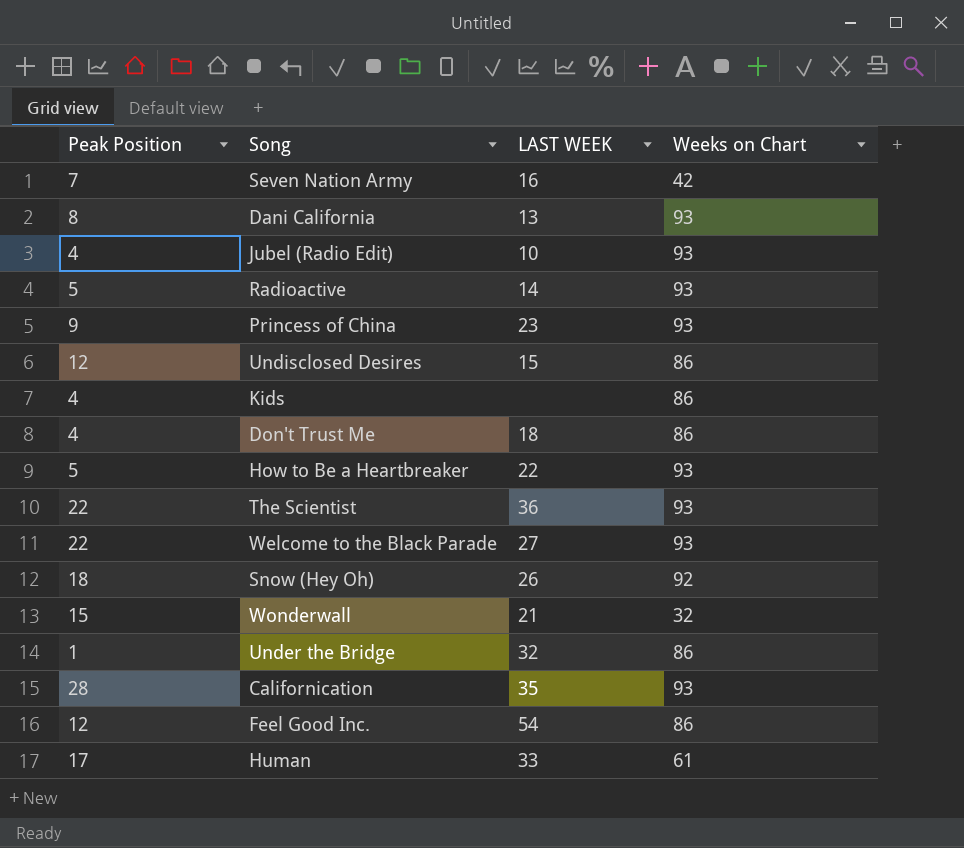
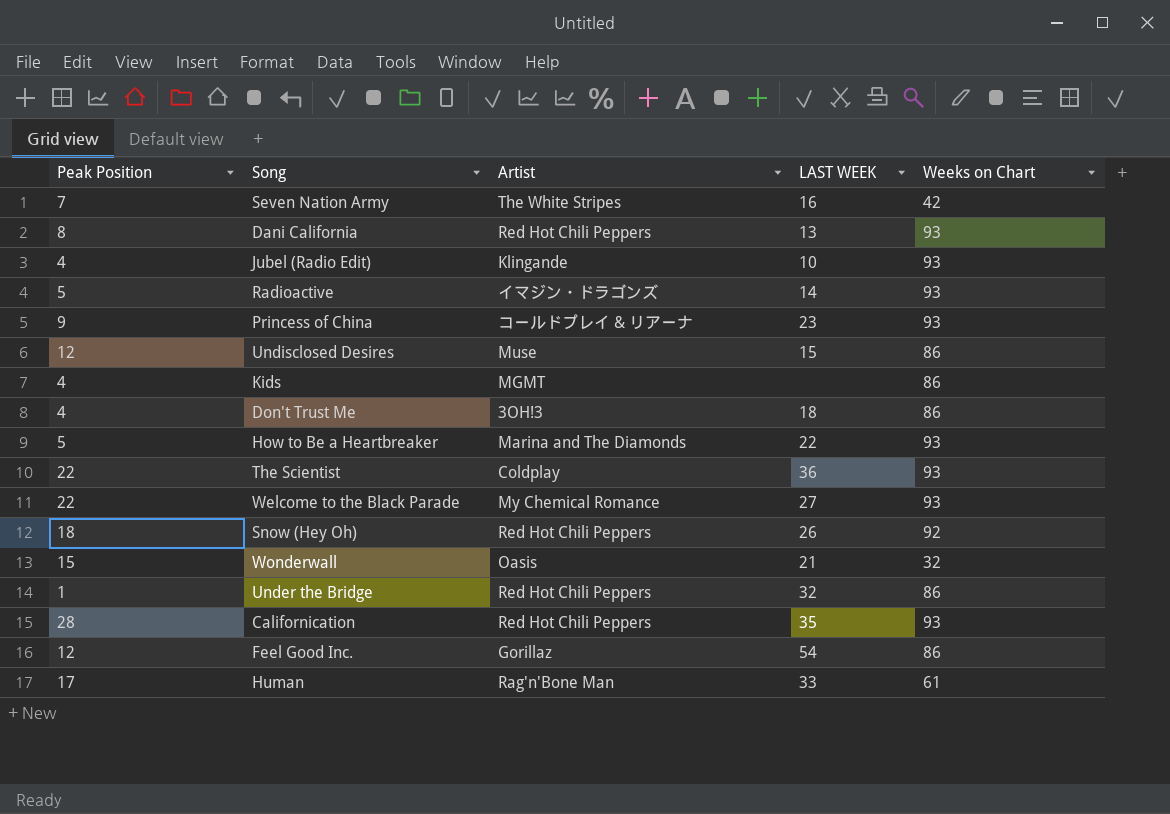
column Artist | position: none -> 3

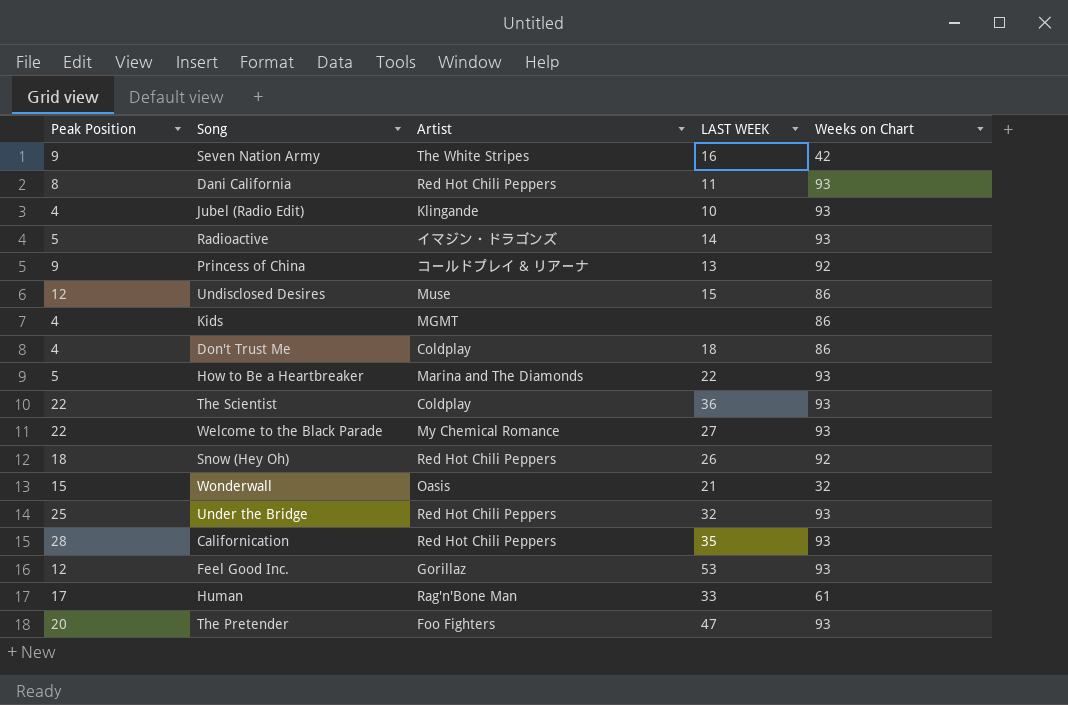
Seven Nation Army | Peak Position: 7 -> 9
Dani California | LAST WEEK: 13 -> 11
Princess of China | LAST WEEK: 23 -> 13
Princess of China | Weeks on Chart: 93 -> 92
Don't Trust Me | Artist: 3OH!3 -> Coldplay
Under the Bridge | Peak Position: 1 -> 25
Under the Bridge | Weeks on Chart: 86 -> 93
Feel Good Inc. | LAST WEEK: 54 -> 53
Feel Good Inc. | Weeks on Chart: 86 -> 93
row The Pretender: none -> 20 | Foo Fighters | 47 | 93

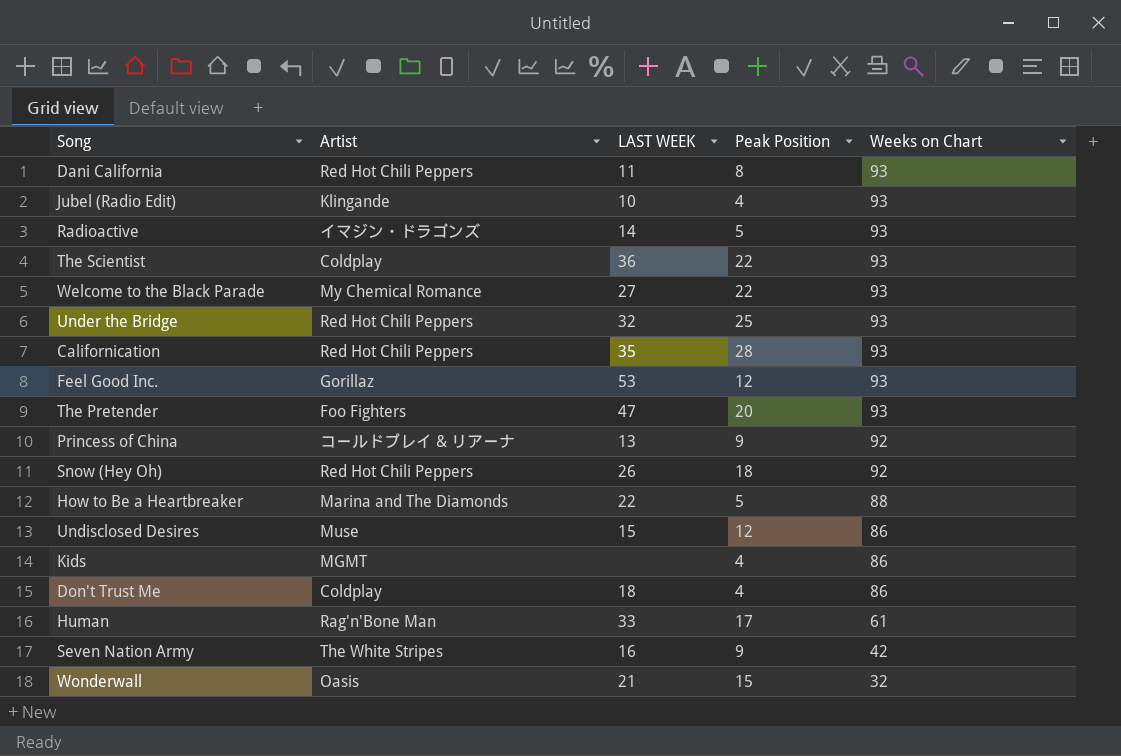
row order: none -> Weeks on Chart descending
column Peak Position | position: 1 -> 4
How to Be a Heartbreaker | Weeks on Chart: 93 -> 88

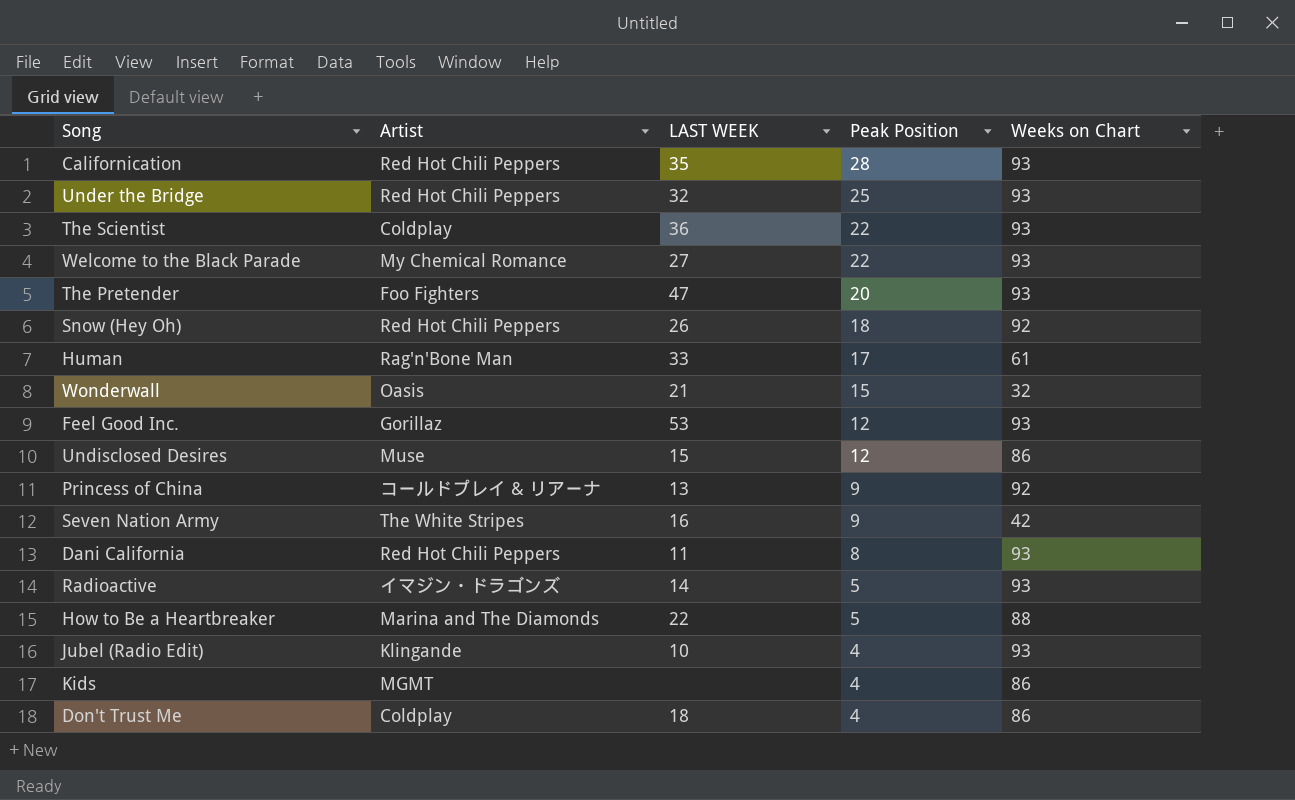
row order: Weeks on Chart descending -> Peak Position descending

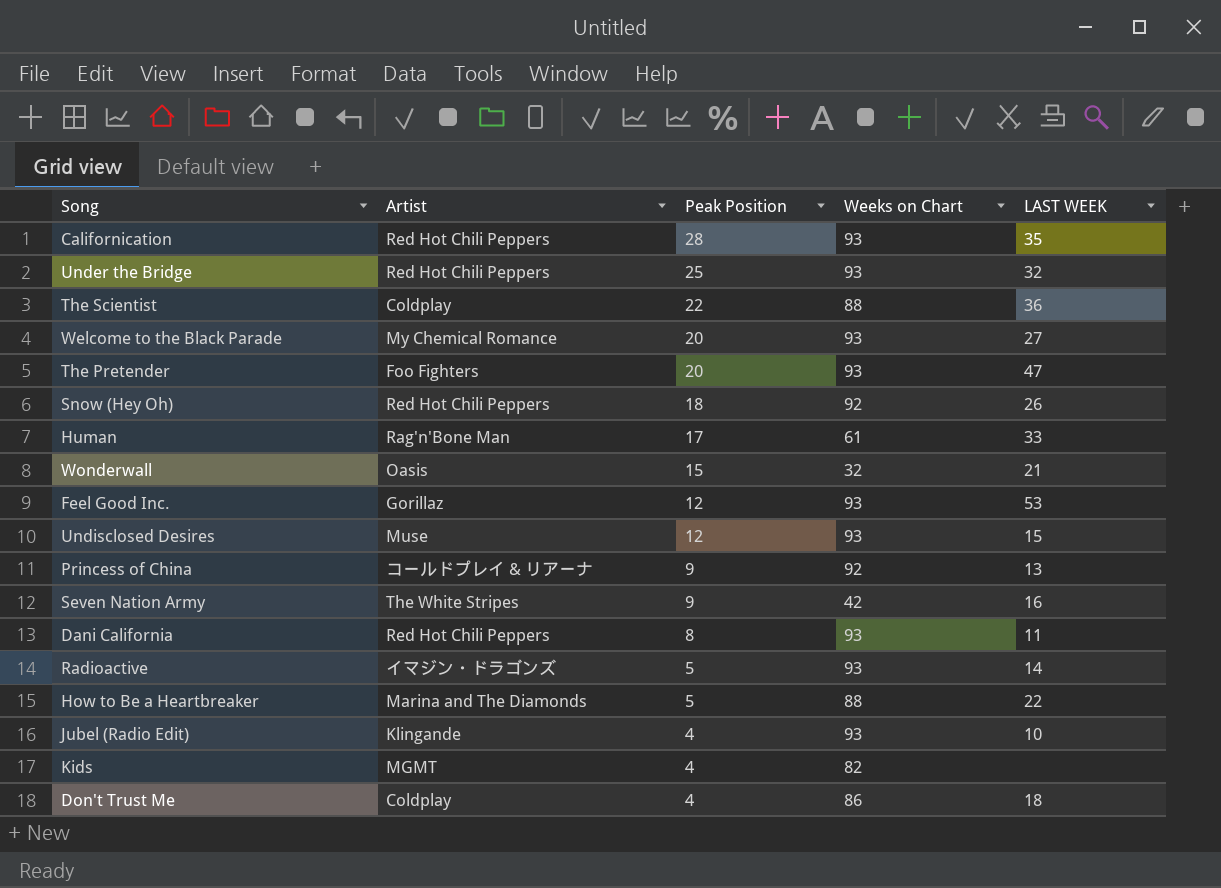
column LAST WEEK | position: 3 -> 5
The Scientist | Weeks on Chart: 93 -> 88
Welcome to the Black Parade | Peak Position: 22 -> 20
Undisclosed Desires | Weeks on Chart: 86 -> 93
Kids | Weeks on Chart: 86 -> 82

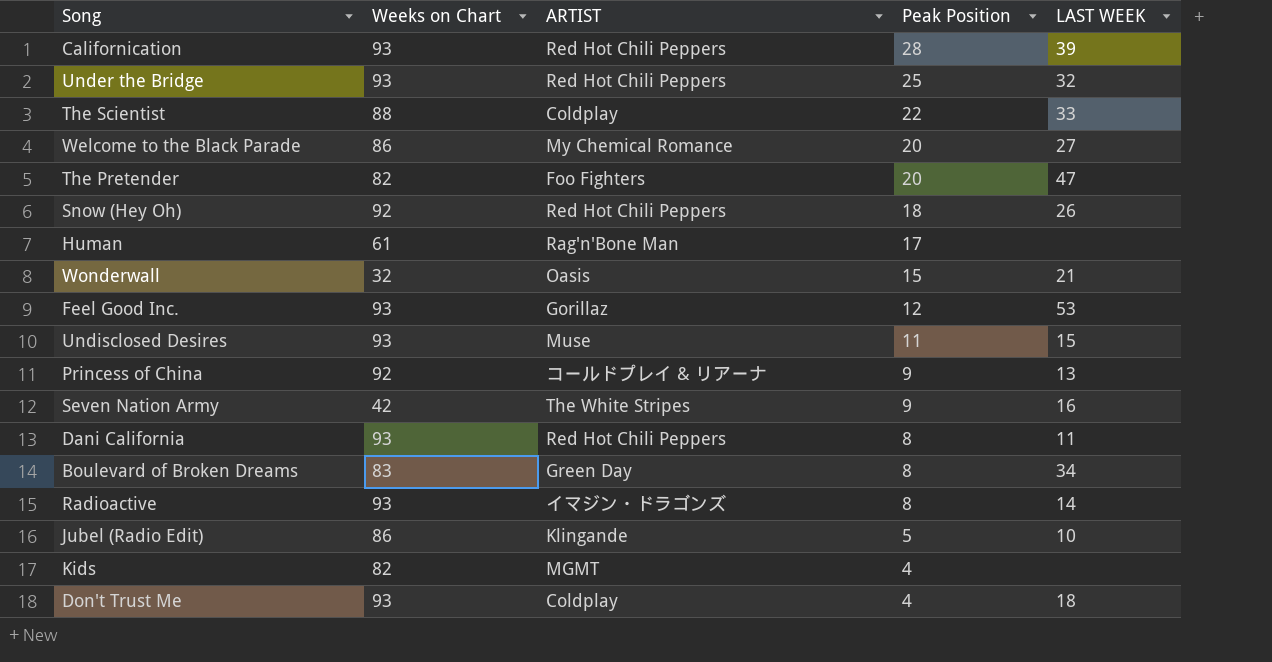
column Weeks on Chart | position: 4 -> 2
column name: Artist -> ARTIST
row How to Be a Heartbreaker: Marina and The Diamonds | 5 | 88 | 22 -> none
Californication | LAST WEEK: 35 -> 39
The Scientist | LAST WEEK: 36 -> 33
Welcome to the Black Parade | Weeks on Chart: 93 -> 86
The Pretender | Weeks on Chart: 93 -> 82
Human | LAST WEEK: 33 -> none
Undisclosed Desires | Peak Position: 12 -> 11
row Boulevard of Broken Dreams: none -> 83 | Green Day | 8 | 34
Radioactive | Peak Position: 5 -> 8
Jubel (Radio Edit) | Weeks on Chart: 93 -> 86
Jubel (Radio Edit) | Peak Position: 4 -> 5
Don't Trust Me | Weeks on Chart: 86 -> 93

